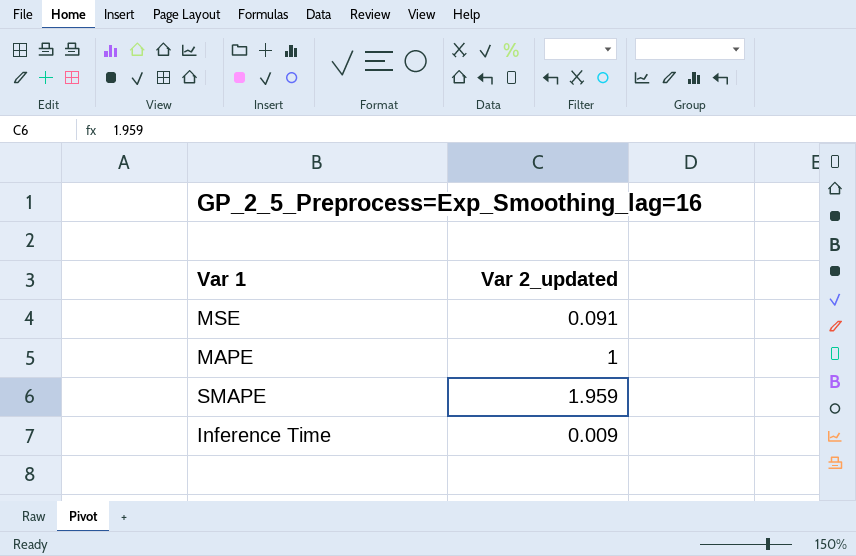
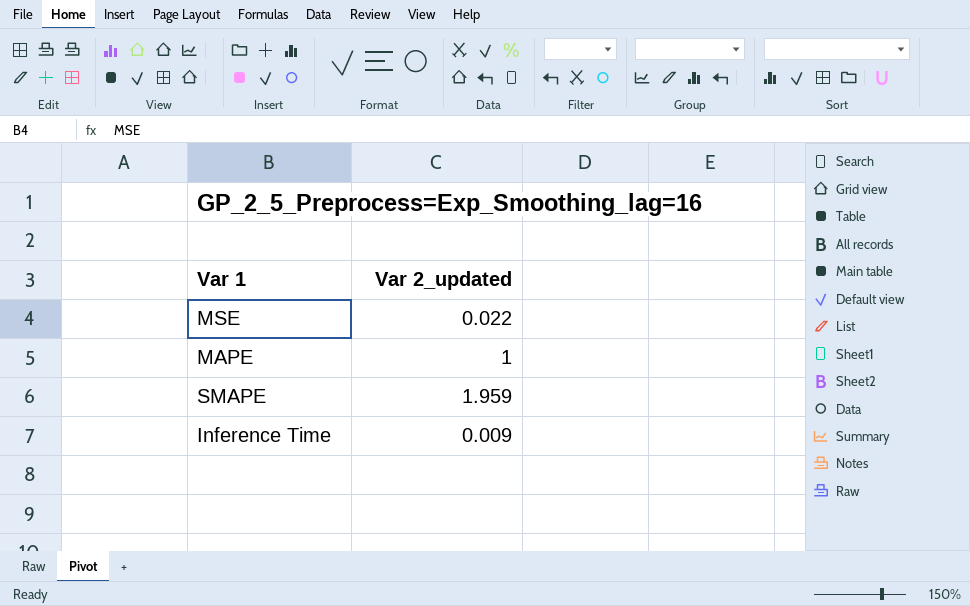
MSE | Var 2_updated: 0.091 -> 0.022

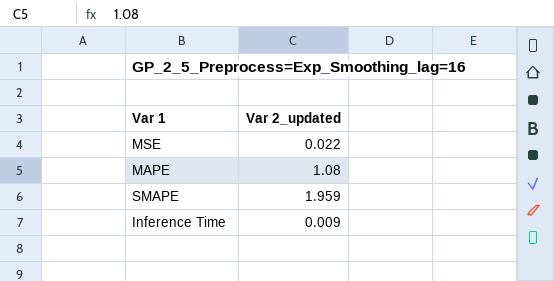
MAPE | Var 2_updated: 1 -> 1.08

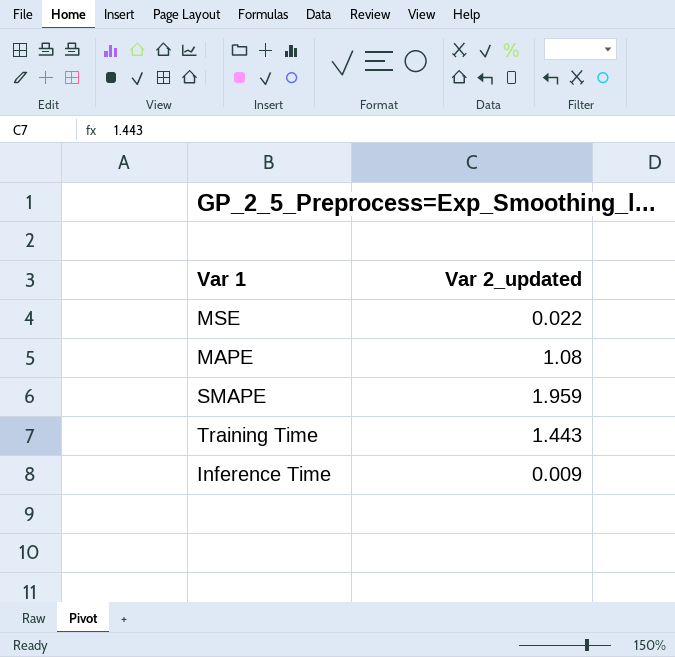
row Training Time: none -> 1.443

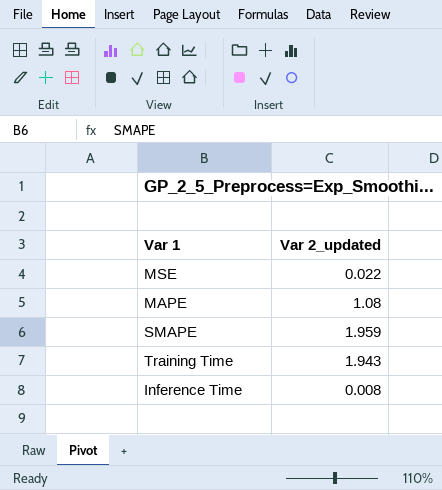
Training Time | Var 2_updated: 1.443 -> 1.943
Inference Time | Var 2_updated: 0.009 -> 0.008

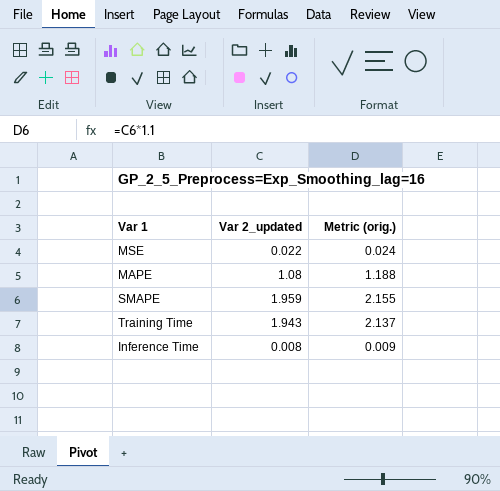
column Metric (orig.) | formula: none -> [Var 2_updated] * 1.1

